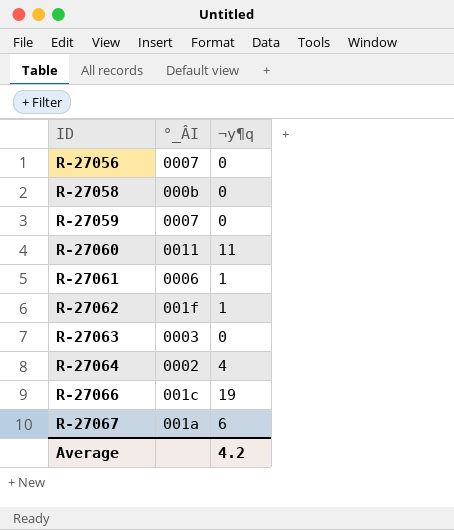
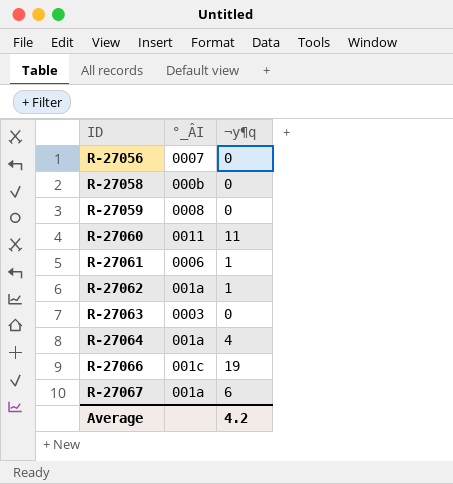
R-27059 | °_ÂI: 0007 -> 0008
R-27062 | °_ÂI: 001f -> 001a
R-27064 | °_ÂI: 0002 -> 001a

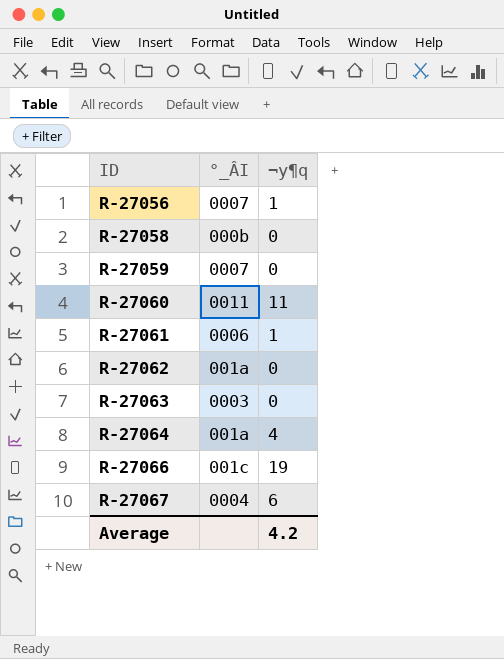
R-27056 | ¬y¶q: 0 -> 1
R-27059 | °_ÂI: 0008 -> 0007
R-27062 | ¬y¶q: 1 -> 0
R-27067 | °_ÂI: 001a -> 0004

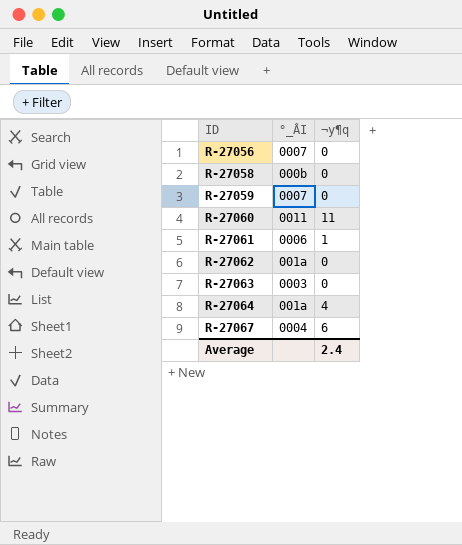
row R-27066: 001c | 19 -> none
R-27056 | ¬y¶q: 1 -> 0
Average | ¬y¶q: 4.2 -> 2.4

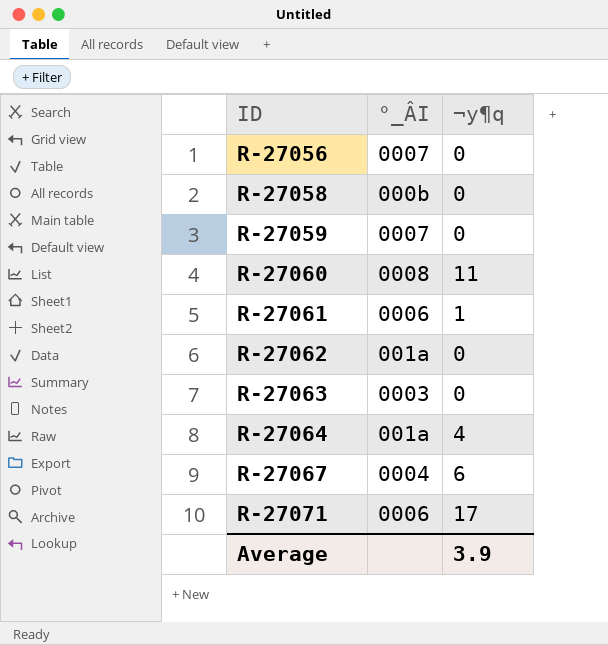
R-27060 | °_ÂI: 0011 -> 0008
row R-27071: none -> 0006 | 17
Average | ¬y¶q: 2.4 -> 3.9

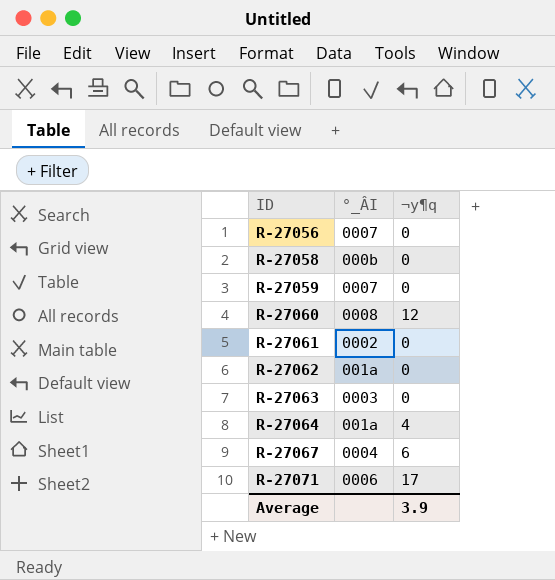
R-27060 | ¬y¶q: 11 -> 12
R-27061 | °_ÂI: 0006 -> 0002
R-27061 | ¬y¶q: 1 -> 0

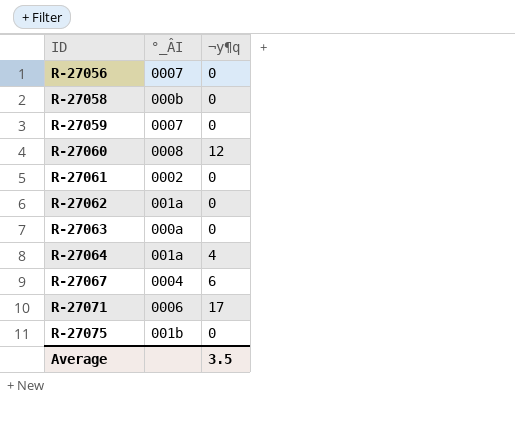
R-27063 | °_ÂI: 0003 -> 000a
row R-27075: none -> 001b | 0
Average | ¬y¶q: 3.9 -> 3.5

